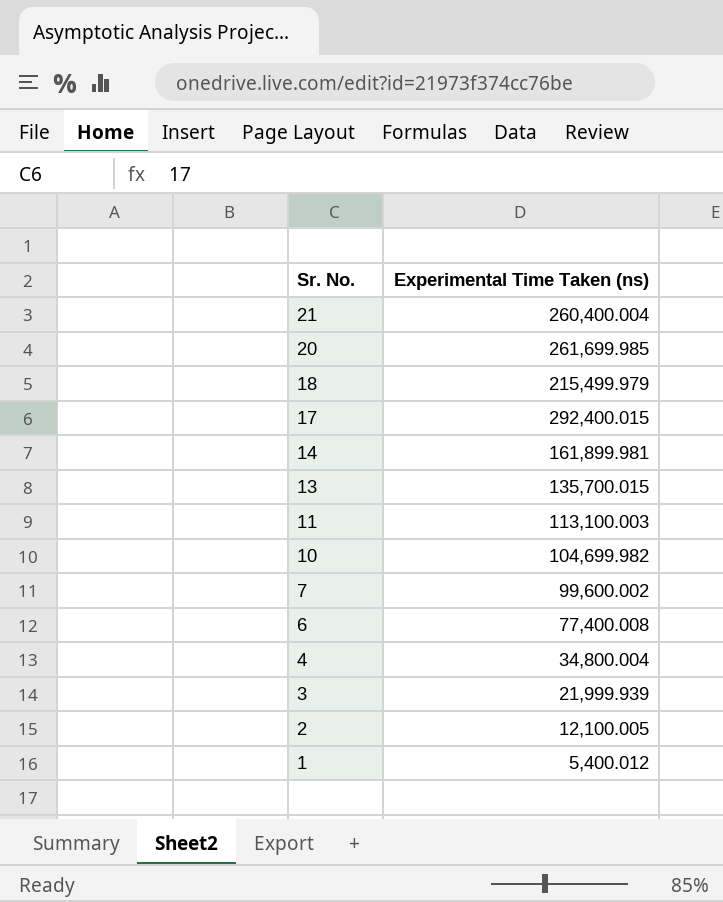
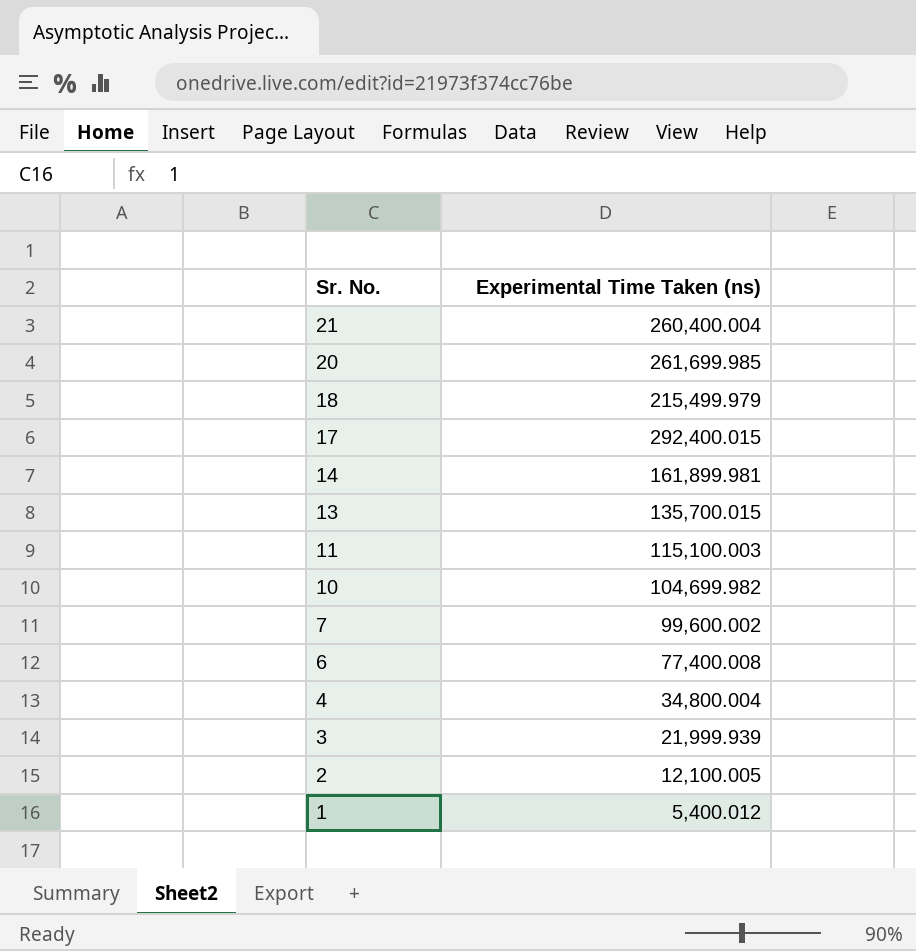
11 | Experimental Time Taken (ns): 113,100.003 -> 115,100.003

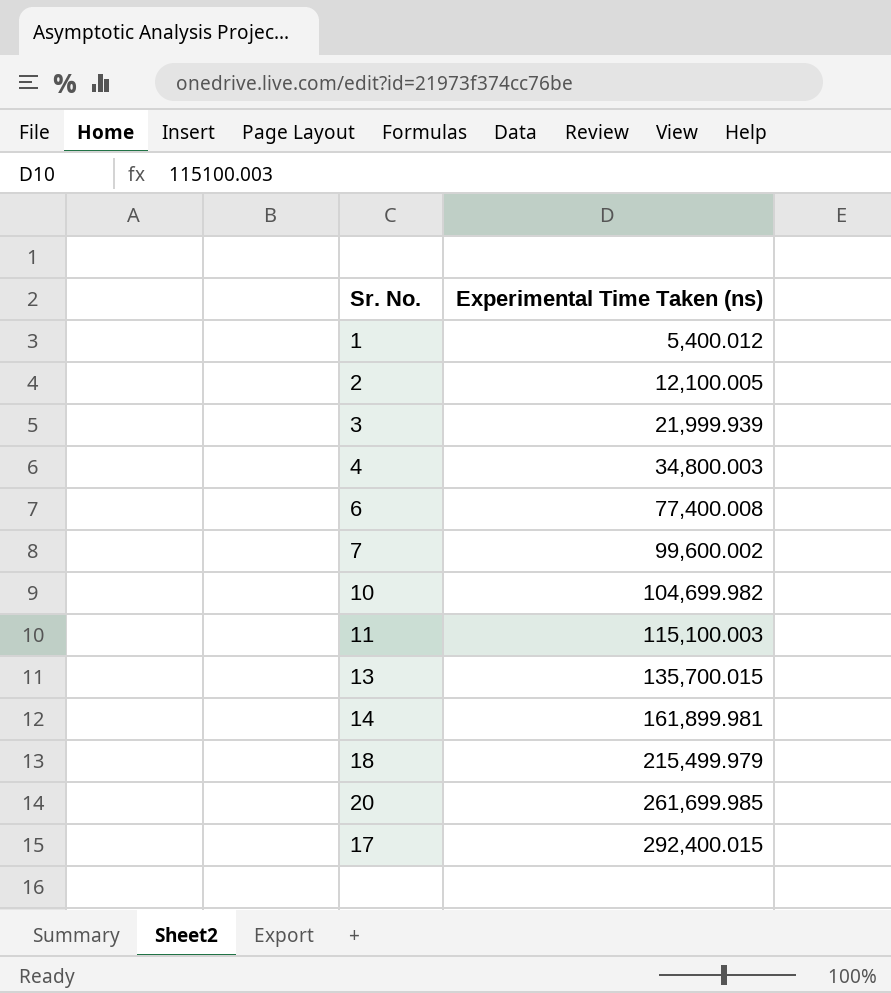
row order: Sr. No. descending -> Experimental Time Taken (ns) ascending
row 21: 260,400.004 -> none
4 | Experimental Time Taken (ns): 34,800.004 -> 34,800.003

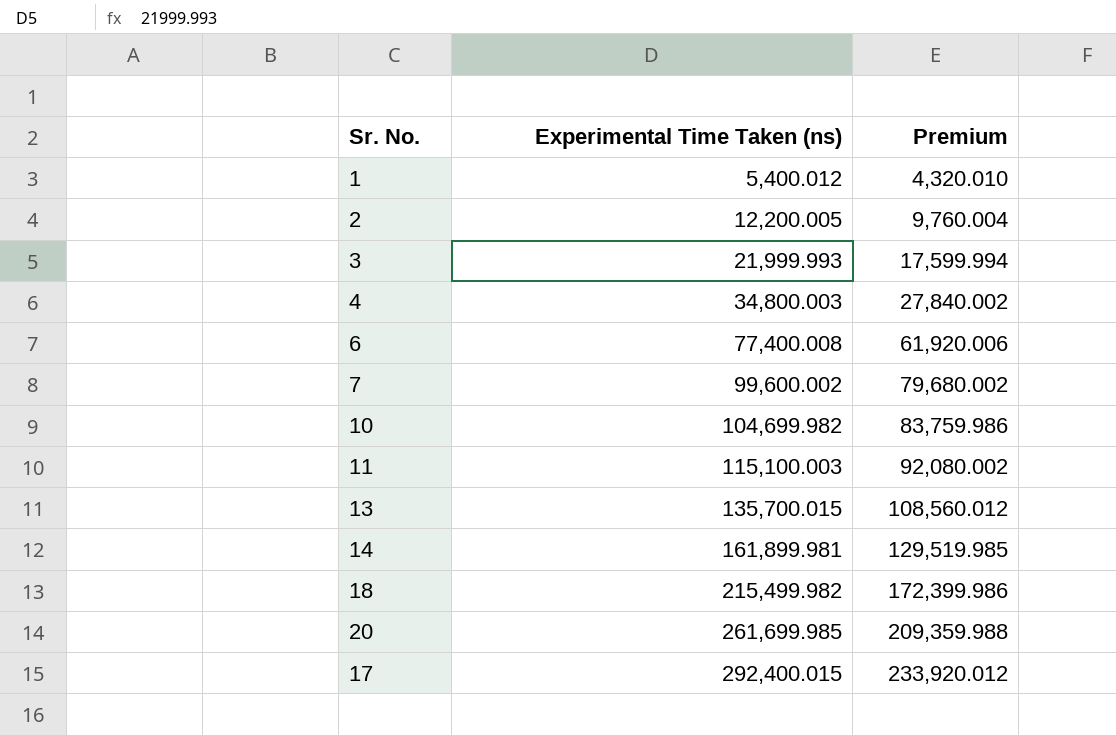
column Premium | formula: none -> [Experimental Time Taken (ns)] * 0.8
2 | Experimental Time Taken (ns): 12,100.005 -> 12,200.005
3 | Experimental Time Taken (ns): 21,999.939 -> 21,999.993
18 | Experimental Time Taken (ns): 215,499.979 -> 215,499.982

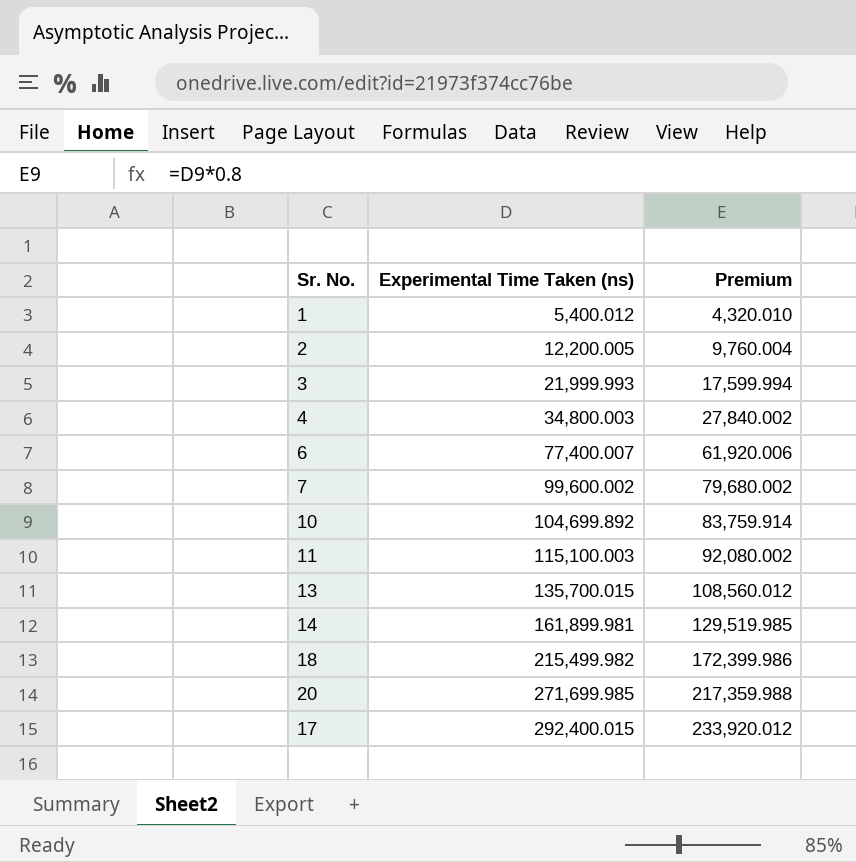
6 | Experimental Time Taken (ns): 77,400.008 -> 77,400.007
10 | Experimental Time Taken (ns): 104,699.982 -> 104,699.892
10 | Premium: 83,759.986 -> 83,759.914
20 | Experimental Time Taken (ns): 261,699.985 -> 271,699.985
20 | Premium: 209,359.988 -> 217,359.988

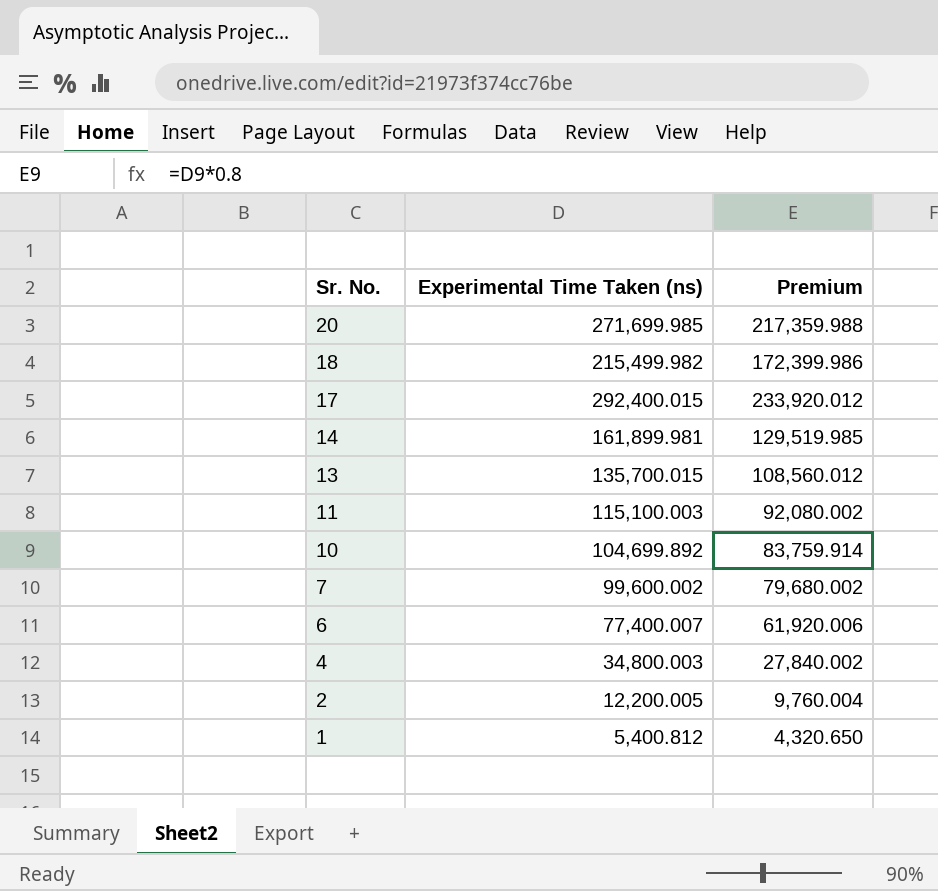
row order: Experimental Time Taken (ns) ascending -> Sr. No. descending
row 3: 21,999.993 | 17,599.994 -> none
1 | Experimental Time Taken (ns): 5,400.012 -> 5,400.812
1 | Premium: 4,320.010 -> 4,320.650

